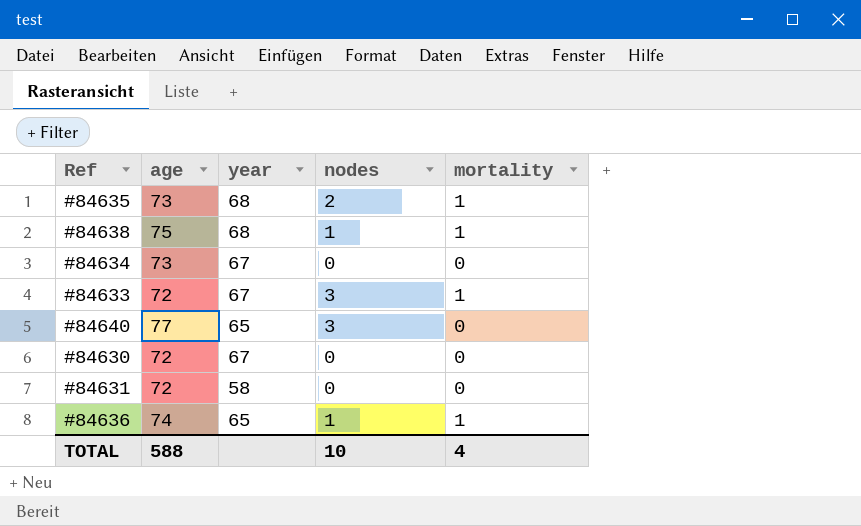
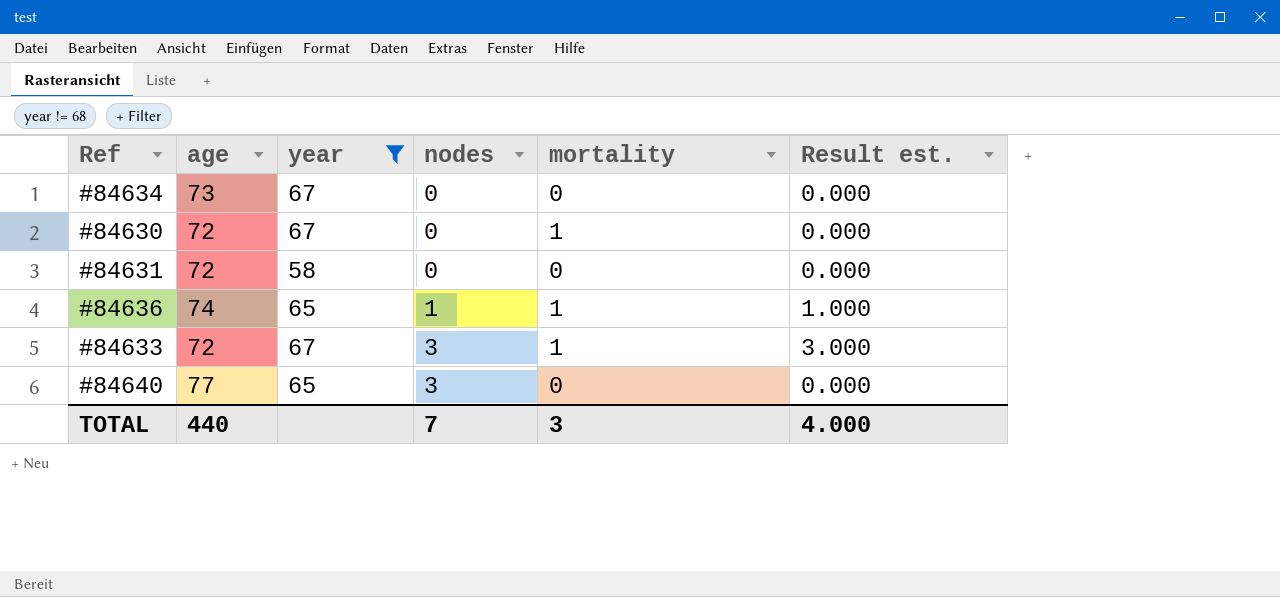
filter: none -> year != 68
row order: none -> nodes ascending
column Result est. | formula: none -> [nodes] * [mortality]
#84630 | mortality: 0 -> 1
TOTAL | age: 588 -> 440
TOTAL | nodes: 10 -> 7
TOTAL | mortality: 4 -> 3

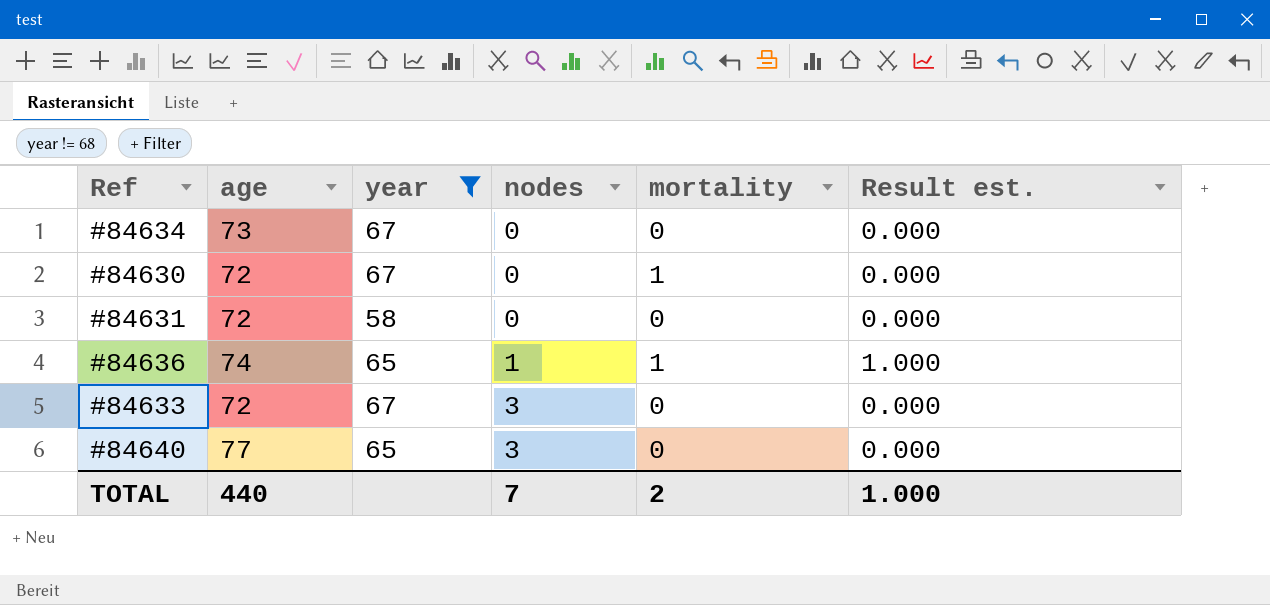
#84633 | mortality: 1 -> 0
#84633 | Result est.: 3.000 -> 0.000
TOTAL | mortality: 3 -> 2
TOTAL | Result est.: 4.000 -> 1.000

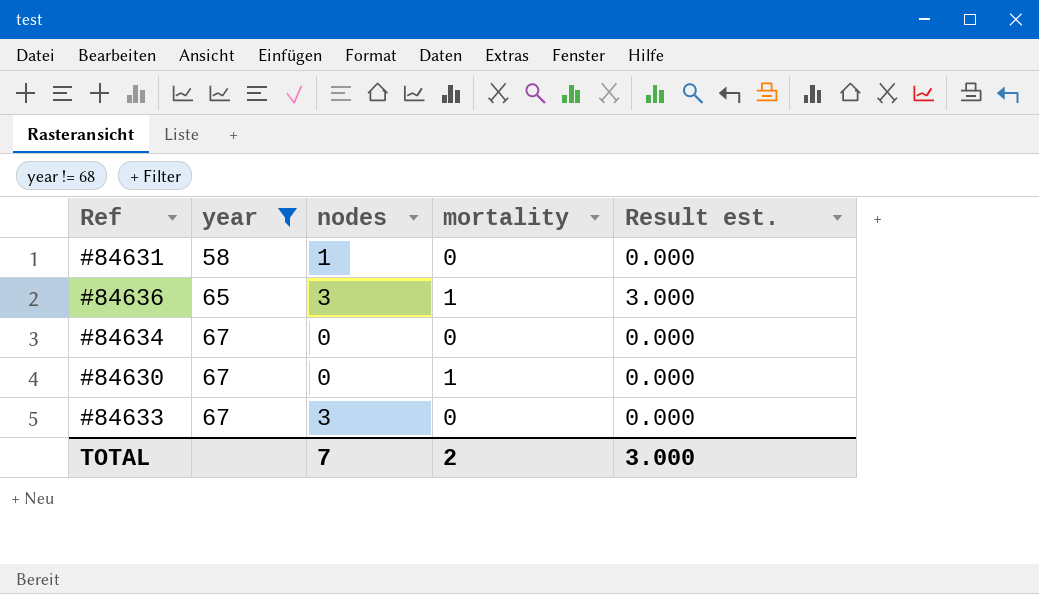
row order: nodes ascending -> year ascending
column age | position: 2 -> none
row #84640: 77 | 65 | 3 | 0 | 0.000 -> none
#84631 | nodes: 0 -> 1
#84636 | nodes: 1 -> 3
#84636 | Result est.: 1.000 -> 3.000
TOTAL | Result est.: 1.000 -> 3.000

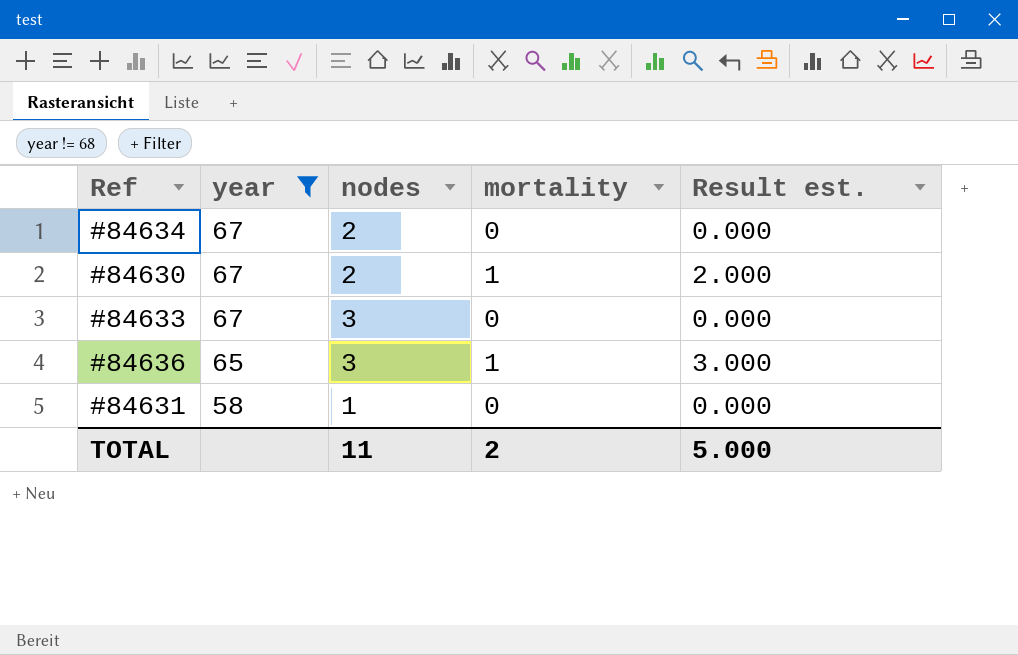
row order: year ascending -> year descending
#84634 | nodes: 0 -> 2
#84630 | nodes: 0 -> 2
#84630 | Result est.: 0.000 -> 2.000
TOTAL | nodes: 7 -> 11
TOTAL | Result est.: 3.000 -> 5.000

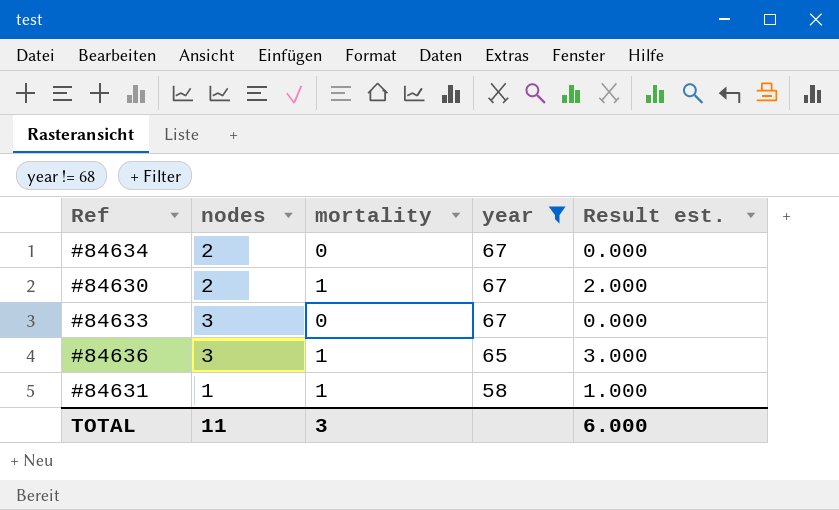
column year | position: 2 -> 4
#84631 | mortality: 0 -> 1
#84631 | Result est.: 0.000 -> 1.000
TOTAL | mortality: 2 -> 3
TOTAL | Result est.: 5.000 -> 6.000

